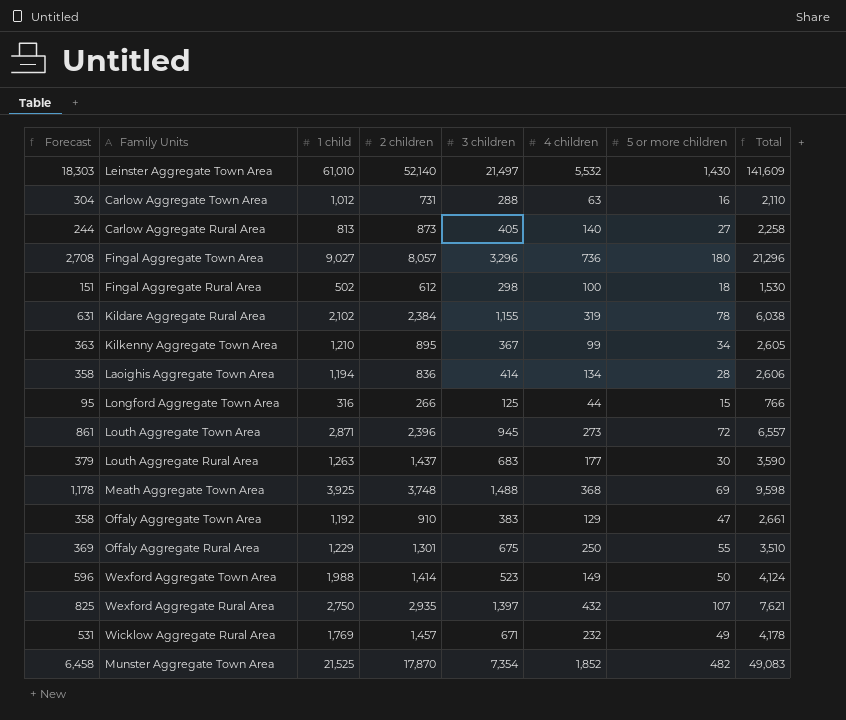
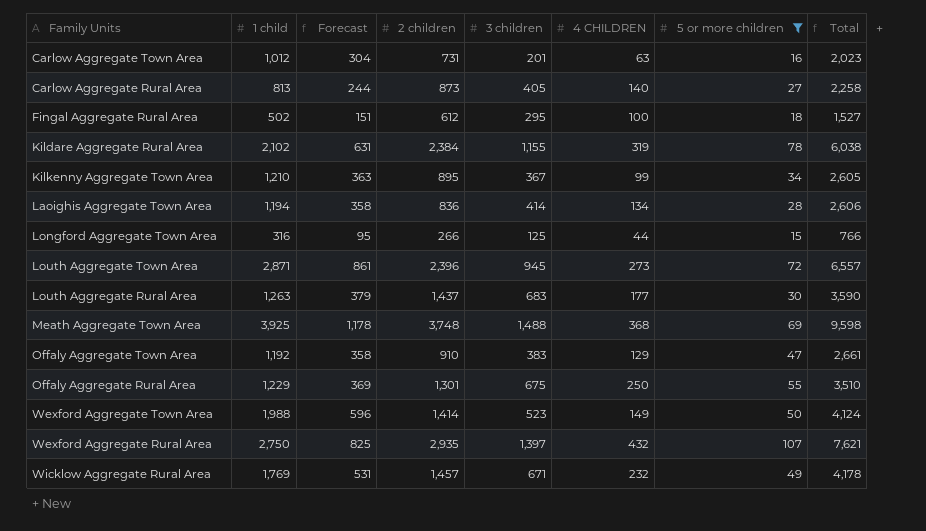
filter: none -> 5 or more children <= 107
column Forecast | position: 1 -> 3
column name: 4 children -> 4 CHILDREN
Carlow Aggregate Town Area | 3 children: 288 -> 201
Carlow Aggregate Town Area | Total: 2,110 -> 2,023
Fingal Aggregate Rural Area | 3 children: 298 -> 295
Fingal Aggregate Rural Area | Total: 1,530 -> 1,527

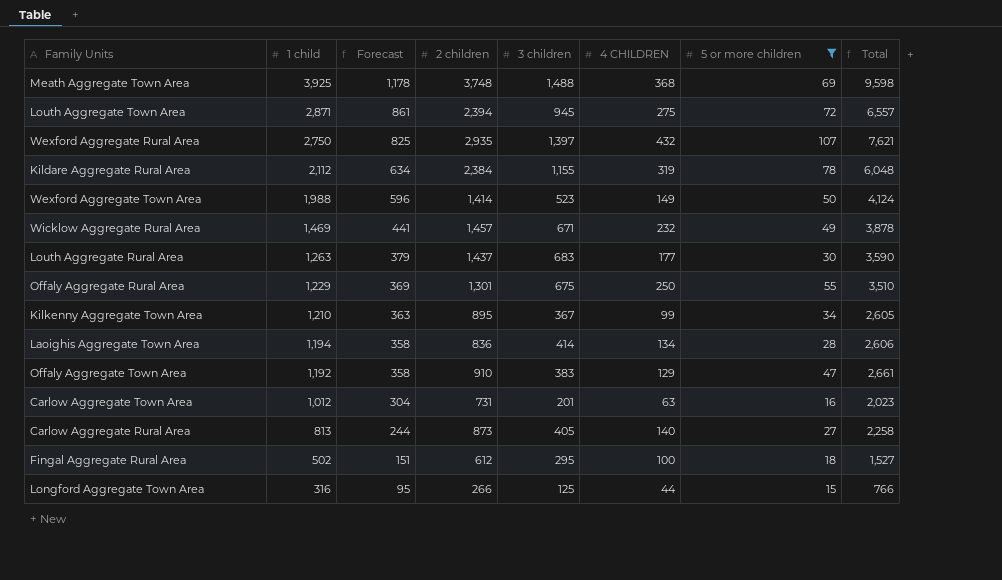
row order: none -> 1 child descending
Louth Aggregate Town Area | 2 children: 2,396 -> 2,394
Louth Aggregate Town Area | 4 CHILDREN: 273 -> 275
Kildare Aggregate Rural Area | 1 child: 2,102 -> 2,112
Kildare Aggregate Rural Area | Forecast: 631 -> 634
Kildare Aggregate Rural Area | Total: 6,038 -> 6,048
Wicklow Aggregate Rural Area | 1 child: 1,769 -> 1,469
Wicklow Aggregate Rural Area | Forecast: 531 -> 441
Wicklow Aggregate Rural Area | Total: 4,178 -> 3,878

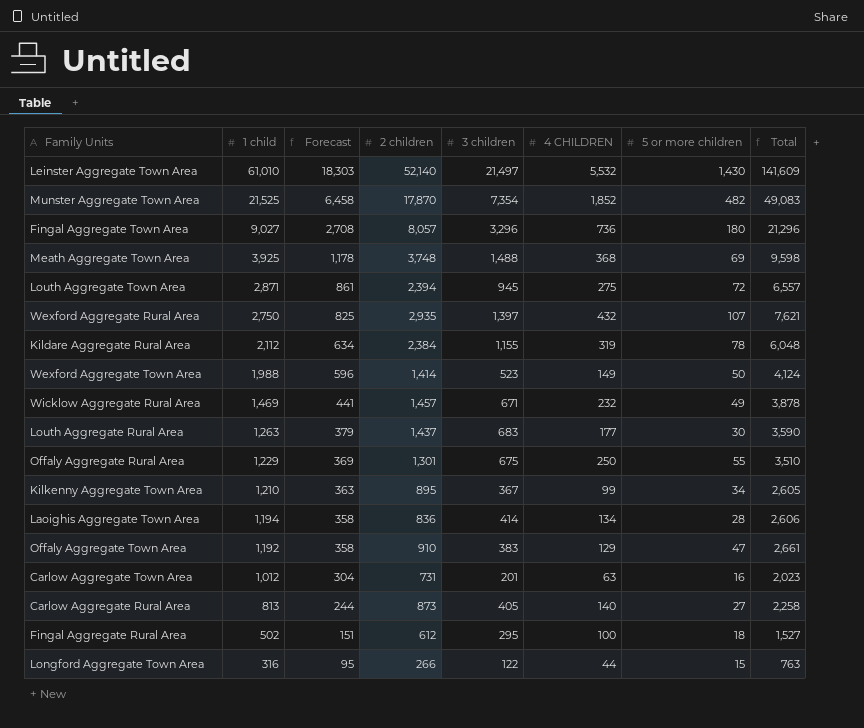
filter: 5 or more children <= 107 -> none
Longford Aggregate Town Area | 3 children: 125 -> 122
Longford Aggregate Town Area | Total: 766 -> 763

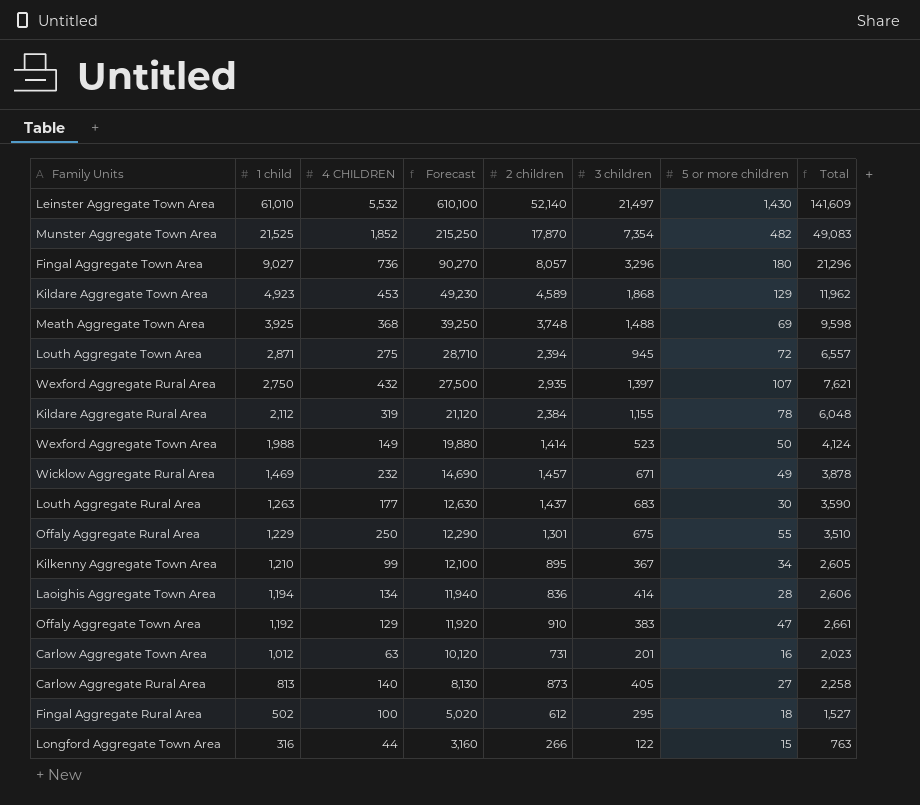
column 4 CHILDREN | position: 6 -> 3
column Forecast | formula: [1 child] * 0.3 -> [1 child] * 10
row Kildare Aggregate Town Area: none -> 4,923 | 453 | 49,230 | 4,589 | 1,868 | 129 | 11,962

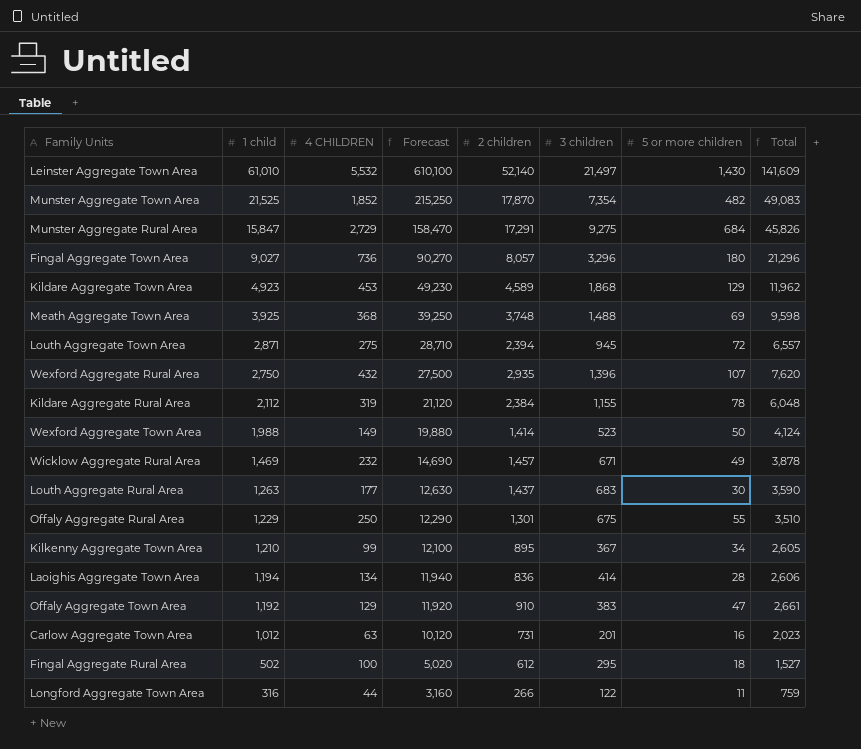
row Carlow Aggregate Rural Area: 813 | 140 | 8,130 | 873 | 405 | 27 | 2,258 -> none
row Munster Aggregate Rural Area: none -> 15,847 | 2,729 | 158,470 | 17,291 | 9,275 | 684 | 45,826
Wexford Aggregate Rural Area | 3 children: 1,397 -> 1,396
Wexford Aggregate Rural Area | Total: 7,621 -> 7,620
Longford Aggregate Town Area | 5 or more children: 15 -> 11
Longford Aggregate Town Area | Total: 763 -> 759

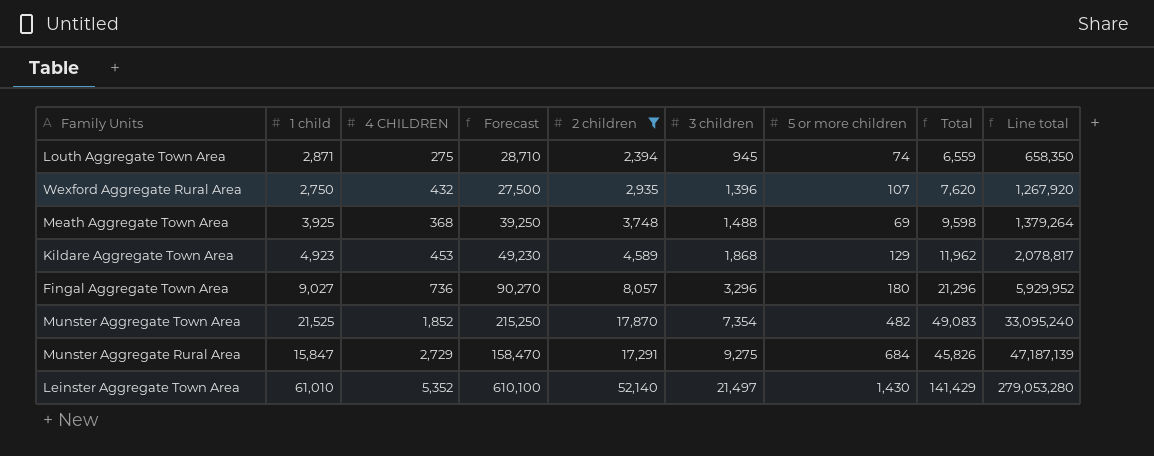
filter: none -> 2 children >= 2,394
row order: 1 child descending -> 3 children ascending
column Line total | formula: none -> [4 CHILDREN] * [2 children]
Louth Aggregate Town Area | 5 or more children: 72 -> 74
Louth Aggregate Town Area | Total: 6,557 -> 6,559
Leinster Aggregate Town Area | 4 CHILDREN: 5,532 -> 5,352
Leinster Aggregate Town Area | Total: 141,609 -> 141,429

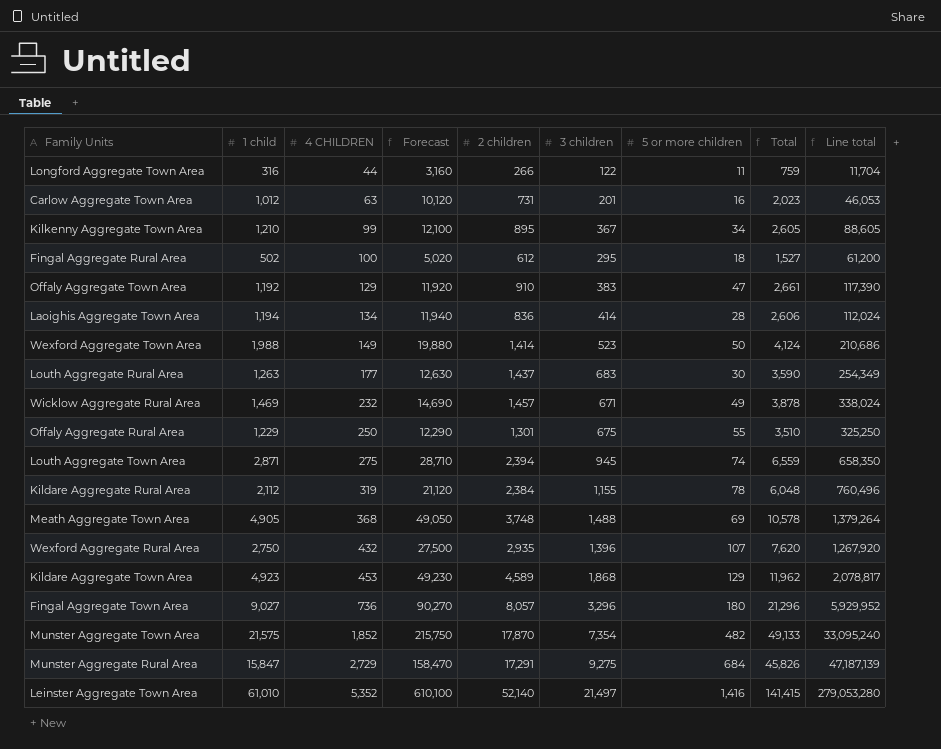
filter: 2 children >= 2,394 -> none
row order: 3 children ascending -> 4 CHILDREN ascending
Meath Aggregate Town Area | 1 child: 3,925 -> 4,905
Meath Aggregate Town Area | Forecast: 39,250 -> 49,050
Meath Aggregate Town Area | Total: 9,598 -> 10,578
Munster Aggregate Town Area | 1 child: 21,525 -> 21,575
Munster Aggregate Town Area | Forecast: 215,250 -> 215,750
Munster Aggregate Town Area | Total: 49,083 -> 49,133
Leinster Aggregate Town Area | 5 or more children: 1,430 -> 1,416
Leinster Aggregate Town Area | Total: 141,429 -> 141,415

